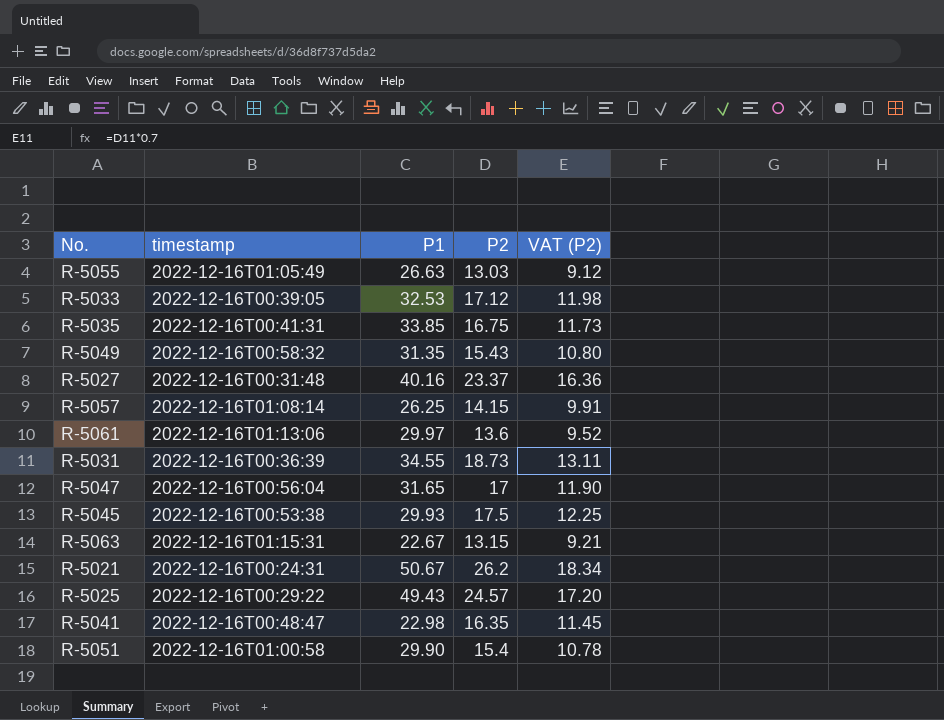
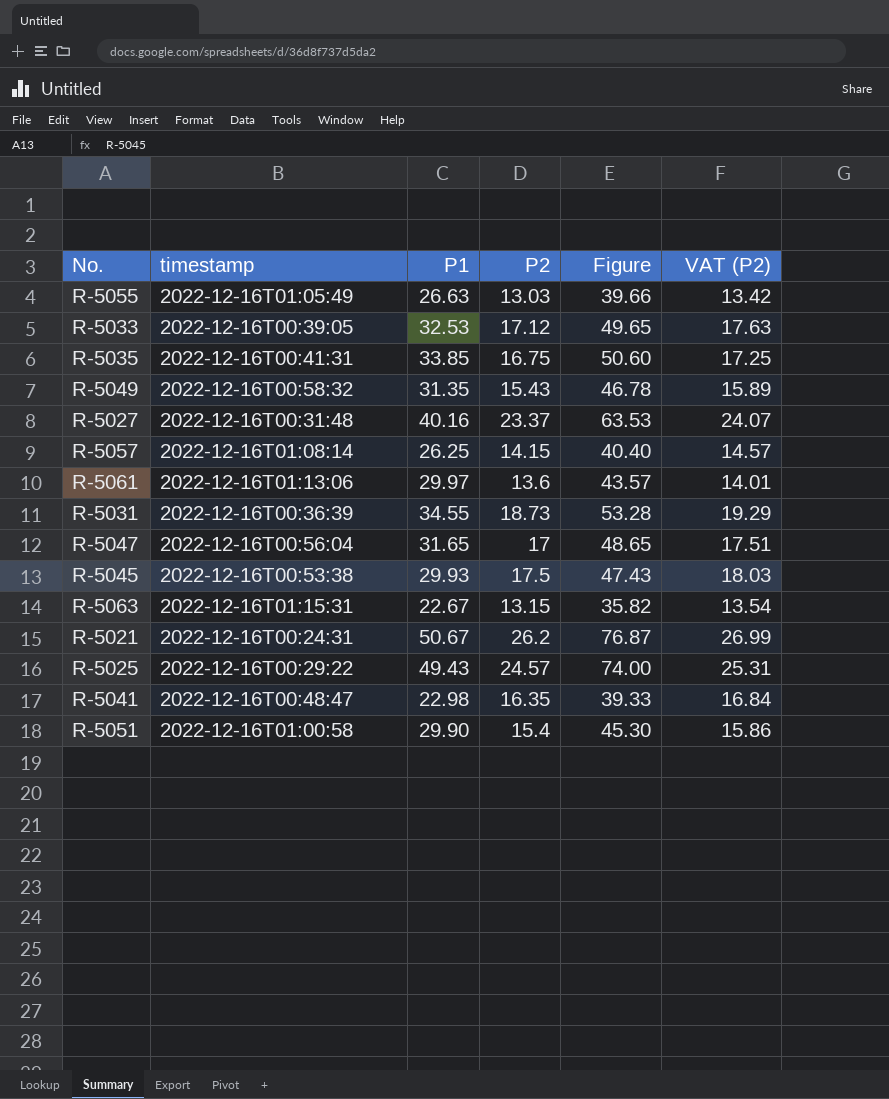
column Figure | formula: none -> [P1] + [P2]
column VAT (P2) | formula: [P2] * 0.7 -> [P2] * 1.03

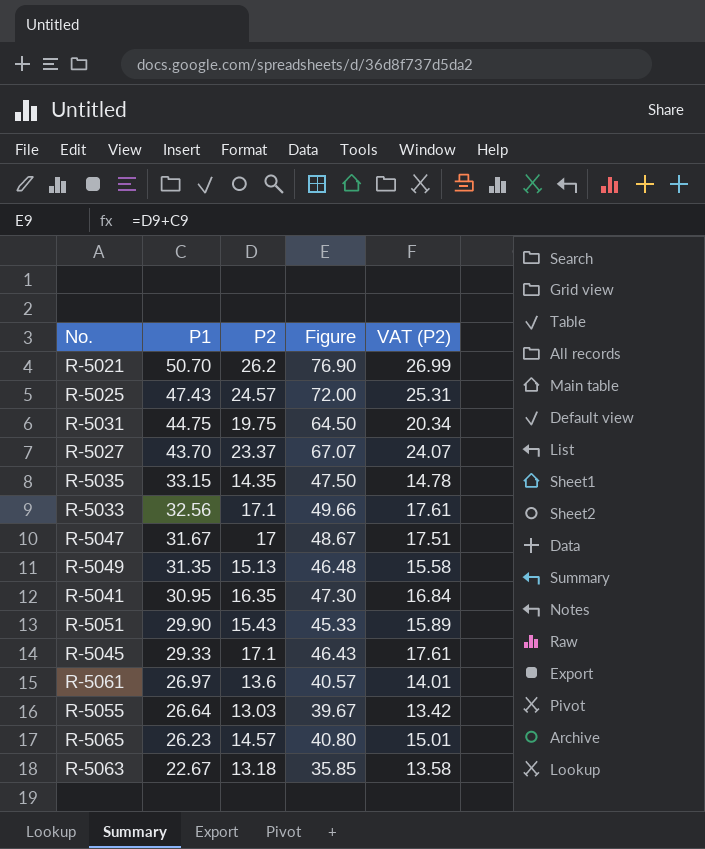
row order: none -> P1 descending
column timestamp | position: 2 -> none
row R-5057: 2022-12-16T01:08:14 | 26.25 | 14.15 | 40.40 | 14.57 -> none
R-5021 | P1: 50.67 -> 50.70
R-5021 | Figure: 76.87 -> 76.90
R-5025 | P1: 49.43 -> 47.43
R-5025 | Figure: 74.00 -> 72.00
R-5031 | P1: 34.55 -> 44.75
R-5031 | P2: 18.73 -> 19.75
R-5031 | Figure: 53.28 -> 64.50
R-5031 | VAT (P2): 19.29 -> 20.34
R-5027 | P1: 40.16 -> 43.70
R-5027 | Figure: 63.53 -> 67.07
R-5035 | P1: 33.85 -> 33.15
R-5035 | P2: 16.75 -> 14.35
R-5035 | Figure: 50.60 -> 47.50
R-5035 | VAT (P2): 17.25 -> 14.78
R-5033 | P1: 32.53 -> 32.56
R-5033 | P2: 17.12 -> 17.1
R-5033 | Figure: 49.65 -> 49.66
R-5033 | VAT (P2): 17.63 -> 17.61
R-5047 | P1: 31.65 -> 31.67
R-5047 | Figure: 48.65 -> 48.67
R-5049 | P2: 15.43 -> 15.13
R-5049 | Figure: 46.78 -> 46.48
R-5049 | VAT (P2): 15.89 -> 15.58
R-5041 | P1: 22.98 -> 30.95
R-5041 | Figure: 39.33 -> 47.30
R-5051 | P2: 15.4 -> 15.43
R-5051 | Figure: 45.30 -> 45.33
R-5051 | VAT (P2): 15.86 -> 15.89
R-5045 | P1: 29.93 -> 29.33
R-5045 | P2: 17.5 -> 17.1
R-5045 | Figure: 47.43 -> 46.43
R-5045 | VAT (P2): 18.03 -> 17.61
R-5061 | P1: 29.97 -> 26.97
R-5061 | Figure: 43.57 -> 40.57
R-5055 | P1: 26.63 -> 26.64
R-5055 | Figure: 39.66 -> 39.67
row R-5065: none -> 26.23 | 14.57 | 40.80 | 15.01
R-5063 | P2: 13.15 -> 13.18
R-5063 | Figure: 35.82 -> 35.85
R-5063 | VAT (P2): 13.54 -> 13.58

